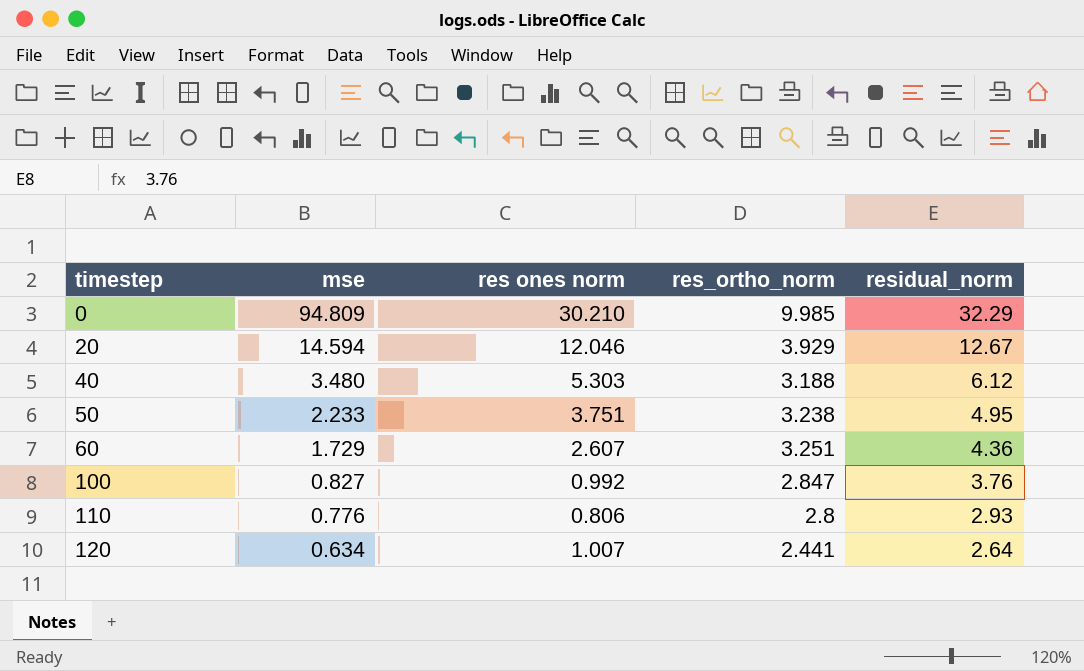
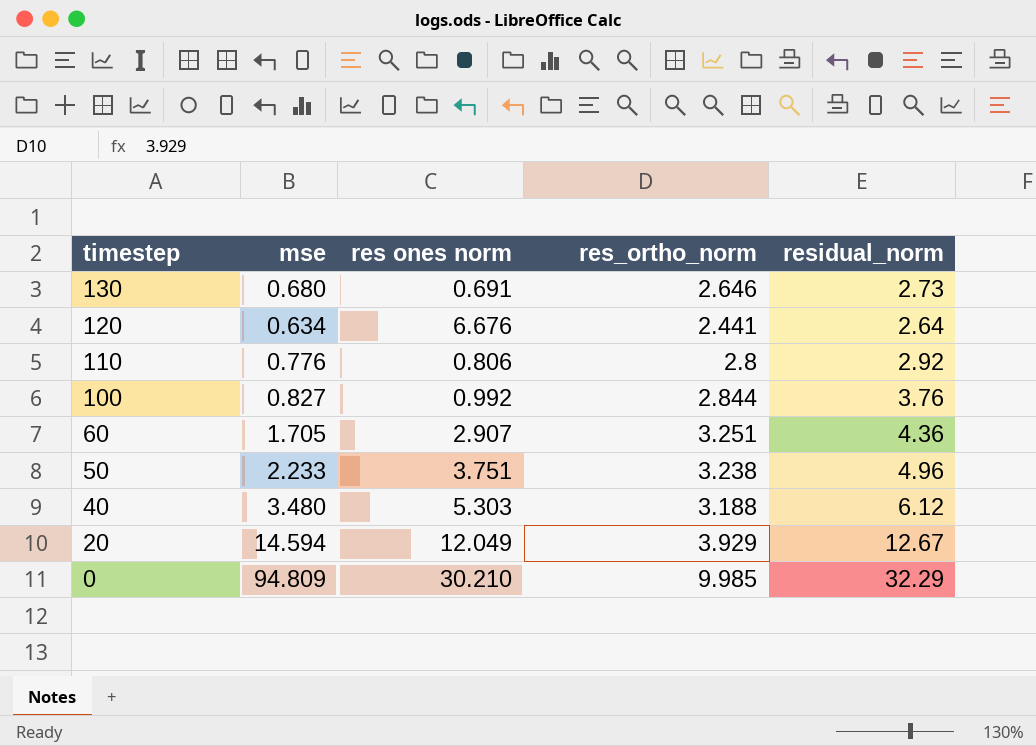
row order: timestep ascending -> timestep descending
row 130: none -> 0.680 | 0.691 | 2.646 | 2.73
120 | res ones norm: 1.007 -> 6.676
110 | residual_norm: 2.93 -> 2.92
100 | res_ortho_norm: 2.847 -> 2.844
60 | mse: 1.729 -> 1.705
60 | res ones norm: 2.607 -> 2.907
50 | residual_norm: 4.95 -> 4.96
20 | res ones norm: 12.046 -> 12.049

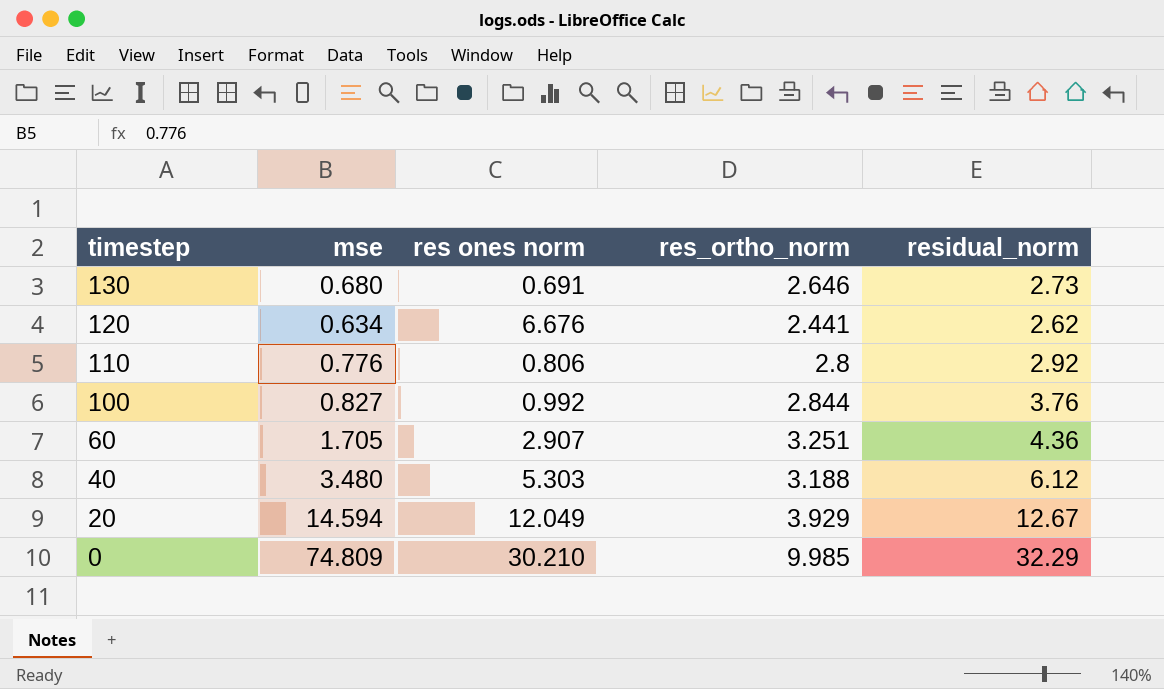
row 50: 2.233 | 3.751 | 3.238 | 4.96 -> none
120 | residual_norm: 2.64 -> 2.62
0 | mse: 94.809 -> 74.809

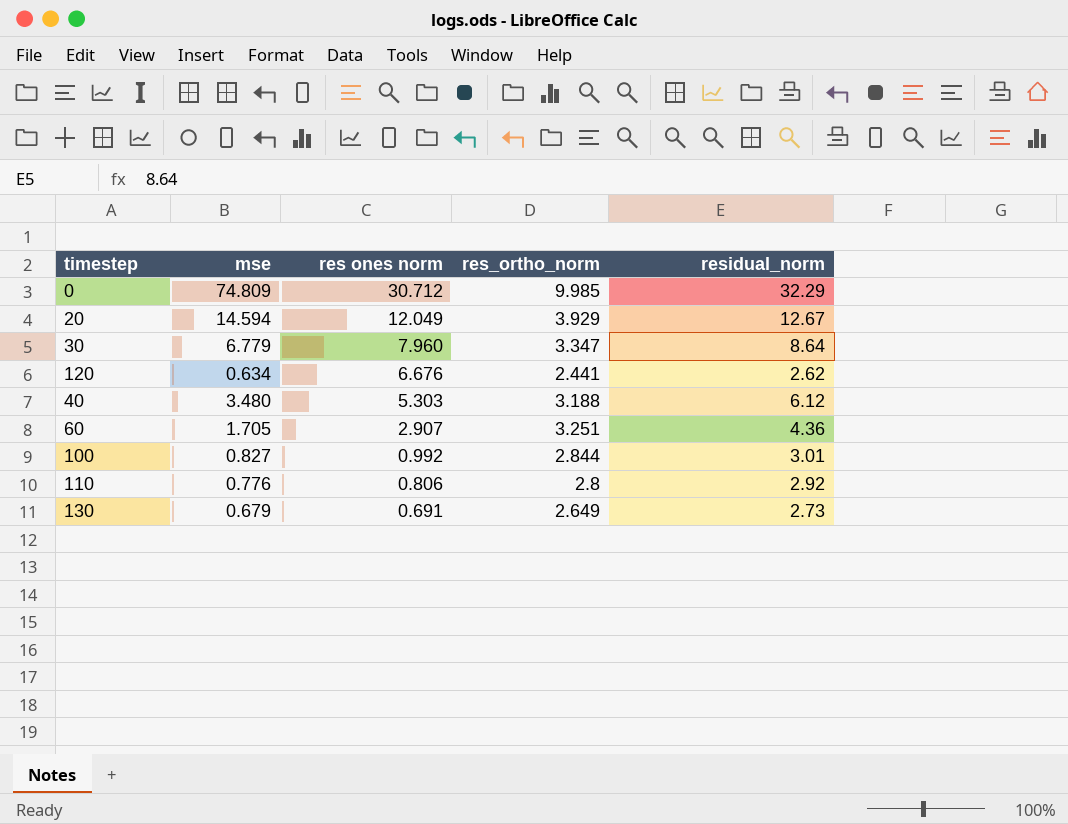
row order: timestep descending -> res ones norm descending
0 | res ones norm: 30.210 -> 30.712
row 30: none -> 6.779 | 7.960 | 3.347 | 8.64
100 | residual_norm: 3.76 -> 3.01
130 | mse: 0.680 -> 0.679
130 | res_ortho_norm: 2.646 -> 2.649

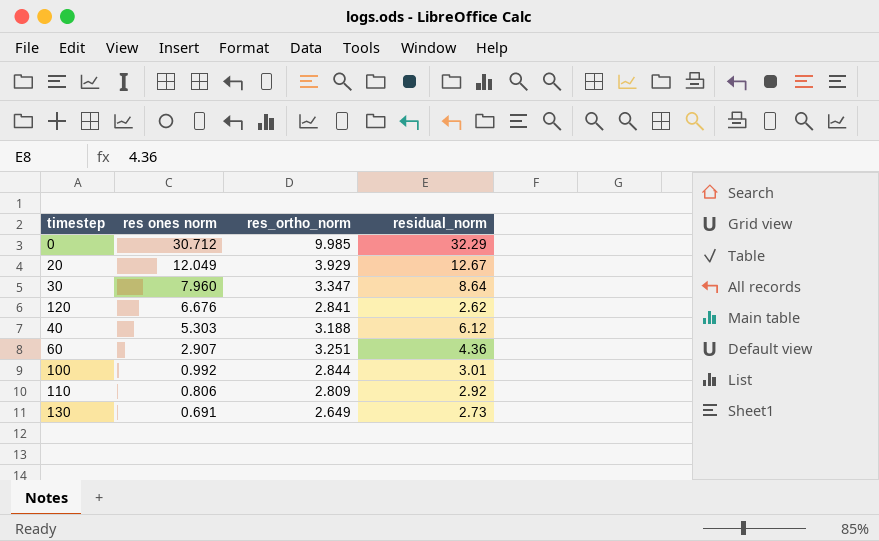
column mse | position: 2 -> none
120 | res_ortho_norm: 2.441 -> 2.841
110 | res_ortho_norm: 2.8 -> 2.809

